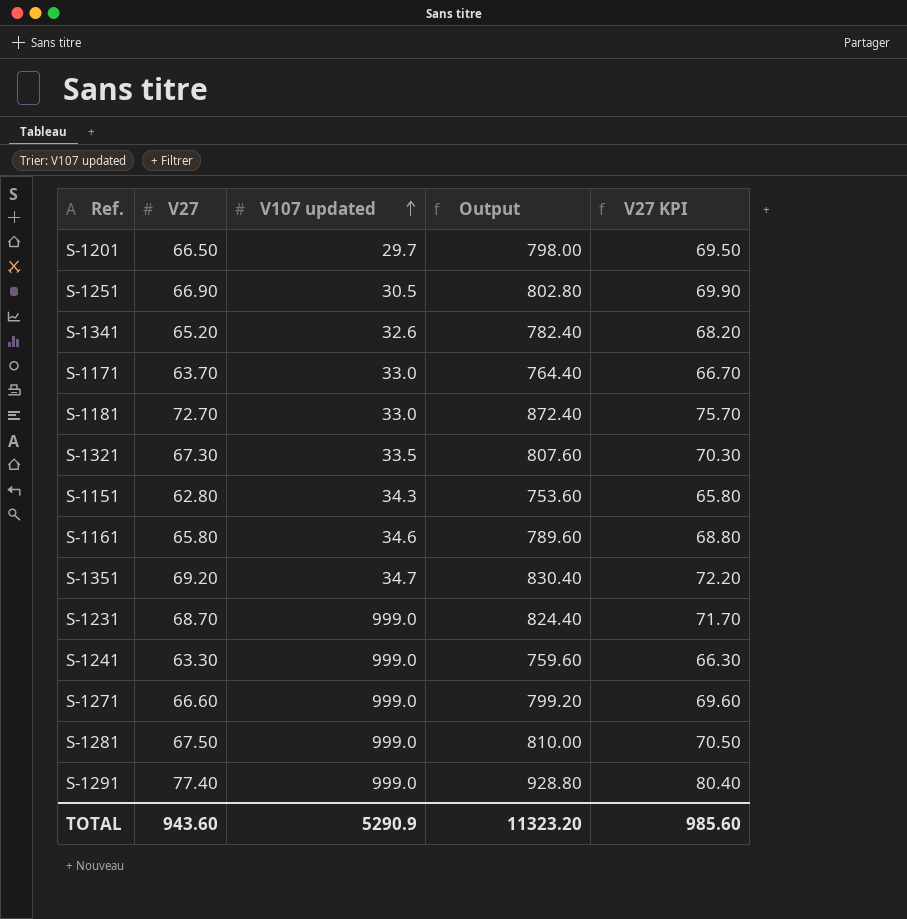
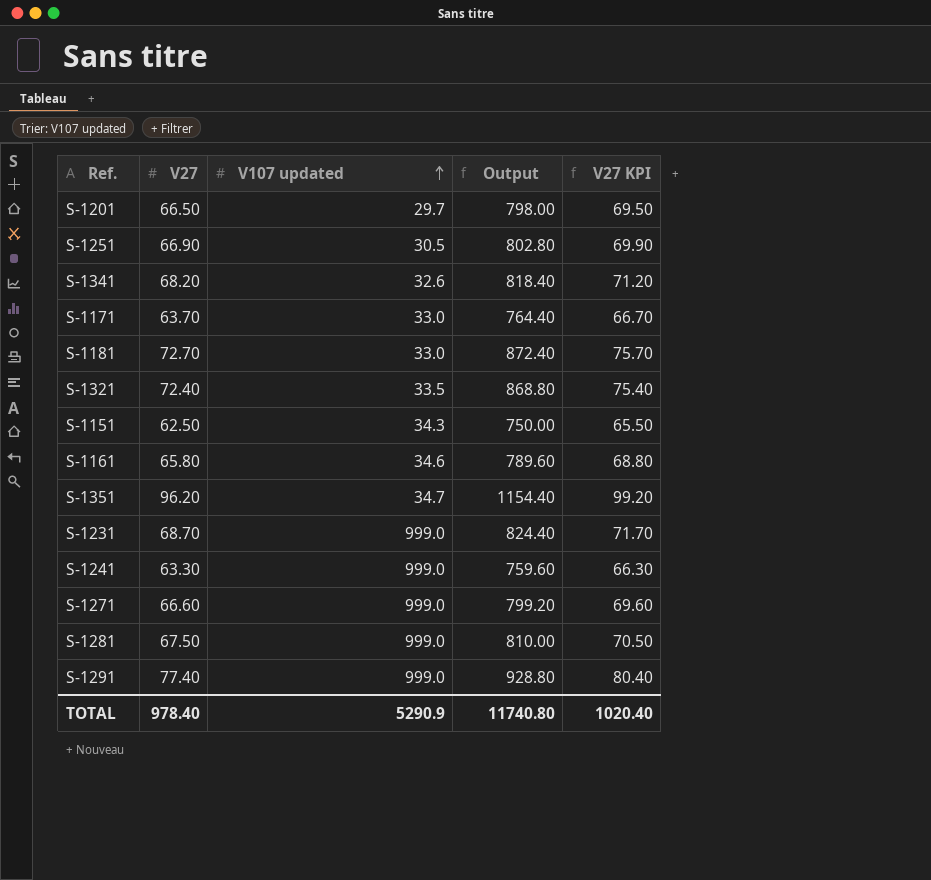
S-1341 | V27: 65.20 -> 68.20
S-1341 | Output: 782.40 -> 818.40
S-1341 | V27 KPI: 68.20 -> 71.20
S-1321 | V27: 67.30 -> 72.40
S-1321 | Output: 807.60 -> 868.80
S-1321 | V27 KPI: 70.30 -> 75.40
S-1151 | V27: 62.80 -> 62.50
S-1151 | Output: 753.60 -> 750.00
S-1151 | V27 KPI: 65.80 -> 65.50
S-1351 | V27: 69.20 -> 96.20
S-1351 | Output: 830.40 -> 1154.40
S-1351 | V27 KPI: 72.20 -> 99.20
TOTAL | V27: 943.60 -> 978.40
TOTAL | Output: 11323.20 -> 11740.80
TOTAL | V27 KPI: 985.60 -> 1020.40

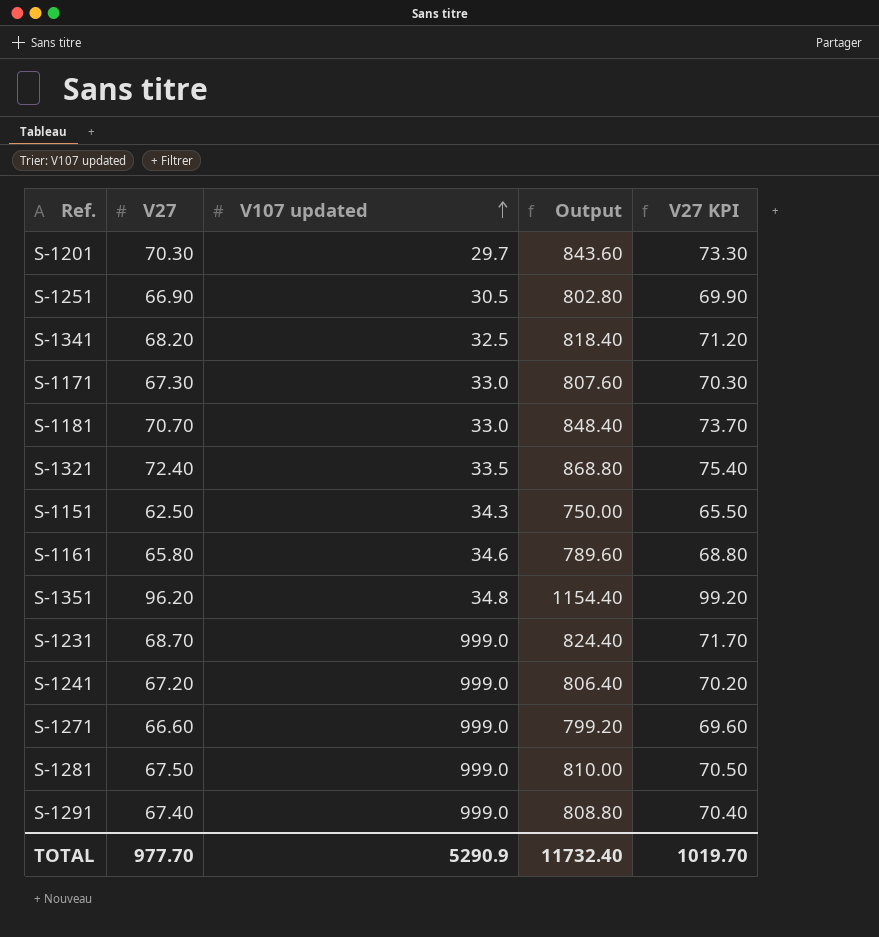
S-1201 | V27: 66.50 -> 70.30
S-1201 | Output: 798.00 -> 843.60
S-1201 | V27 KPI: 69.50 -> 73.30
S-1341 | V107 updated: 32.6 -> 32.5
S-1171 | V27: 63.70 -> 67.30
S-1171 | Output: 764.40 -> 807.60
S-1171 | V27 KPI: 66.70 -> 70.30
S-1181 | V27: 72.70 -> 70.70
S-1181 | Output: 872.40 -> 848.40
S-1181 | V27 KPI: 75.70 -> 73.70
S-1351 | V107 updated: 34.7 -> 34.8
S-1241 | V27: 63.30 -> 67.20
S-1241 | Output: 759.60 -> 806.40
S-1241 | V27 KPI: 66.30 -> 70.20
S-1291 | V27: 77.40 -> 67.40
S-1291 | Output: 928.80 -> 808.80
S-1291 | V27 KPI: 80.40 -> 70.40
TOTAL | V27: 978.40 -> 977.70
TOTAL | Output: 11740.80 -> 11732.40
TOTAL | V27 KPI: 1020.40 -> 1019.70

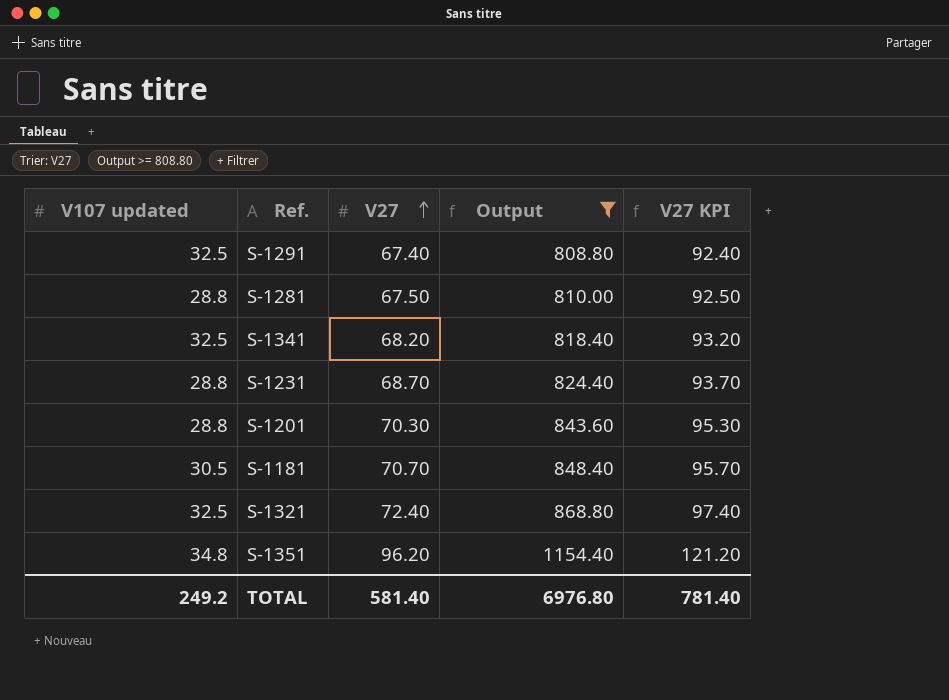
filter: none -> Output >= 808.80
row order: V107 updated ascending -> V27 ascending
column V107 updated | position: 3 -> 1
column V27 KPI | formula: [V27] + 3 -> [V27] + 25
S-1291 | V107 updated: 999.0 -> 32.5
S-1281 | V107 updated: 999.0 -> 28.8
S-1231 | V107 updated: 999.0 -> 28.8
S-1201 | V107 updated: 29.7 -> 28.8
S-1181 | V107 updated: 33.0 -> 30.5
S-1321 | V107 updated: 33.5 -> 32.5
TOTAL | V107 updated: 5290.9 -> 249.2
TOTAL | V27: 977.70 -> 581.40
TOTAL | Output: 11732.40 -> 6976.80
TOTAL | V27 KPI: 1019.70 -> 781.40

